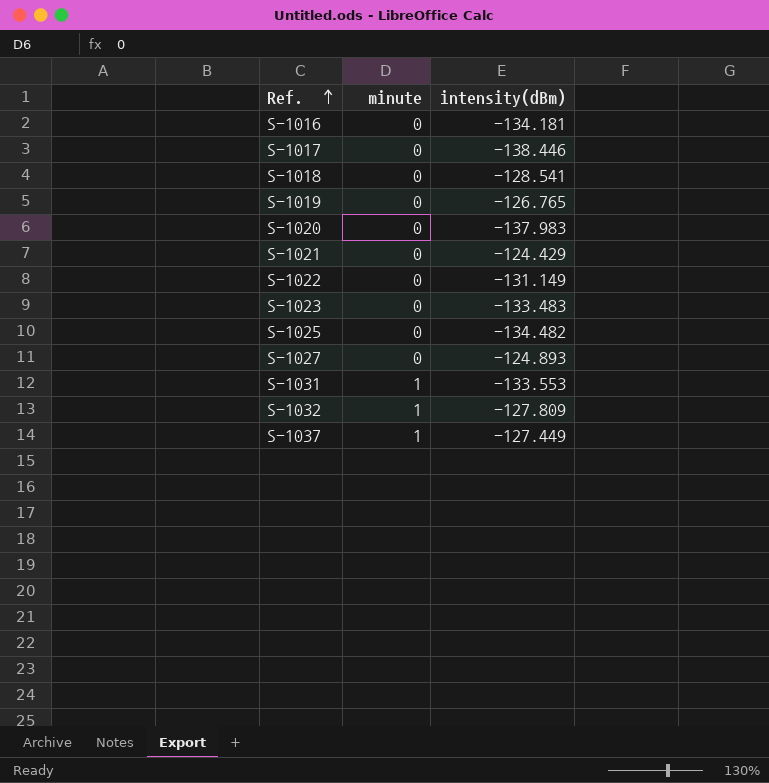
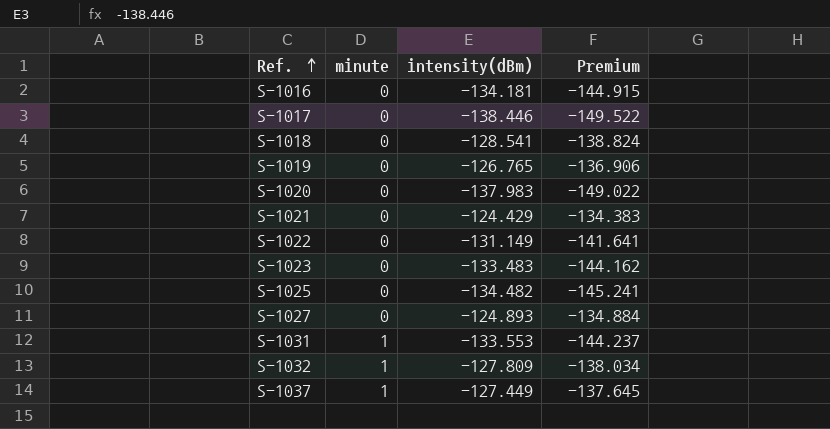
column Premium | formula: none -> [intensity(dBm)] * 1.08

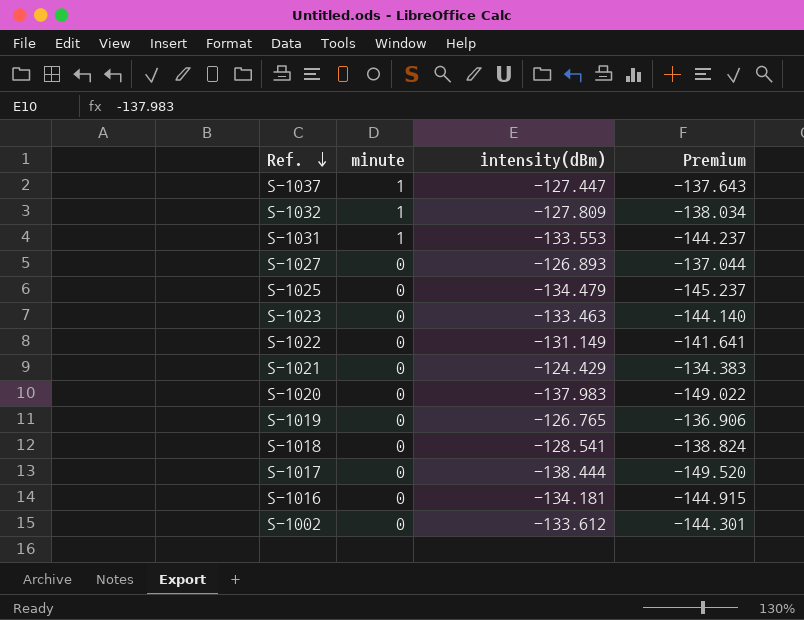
row order: Ref. ascending -> Ref. descending
S-1037 | intensity(dBm): -127.449 -> -127.447
S-1037 | Premium: -137.645 -> -137.643
S-1027 | intensity(dBm): -124.893 -> -126.893
S-1027 | Premium: -134.884 -> -137.044
S-1025 | intensity(dBm): -134.482 -> -134.479
S-1025 | Premium: -145.241 -> -145.237
S-1023 | intensity(dBm): -133.483 -> -133.463
S-1023 | Premium: -144.162 -> -144.140
S-1017 | intensity(dBm): -138.446 -> -138.444
S-1017 | Premium: -149.522 -> -149.520
row S-1002: none -> 0 | -133.612 | -144.301

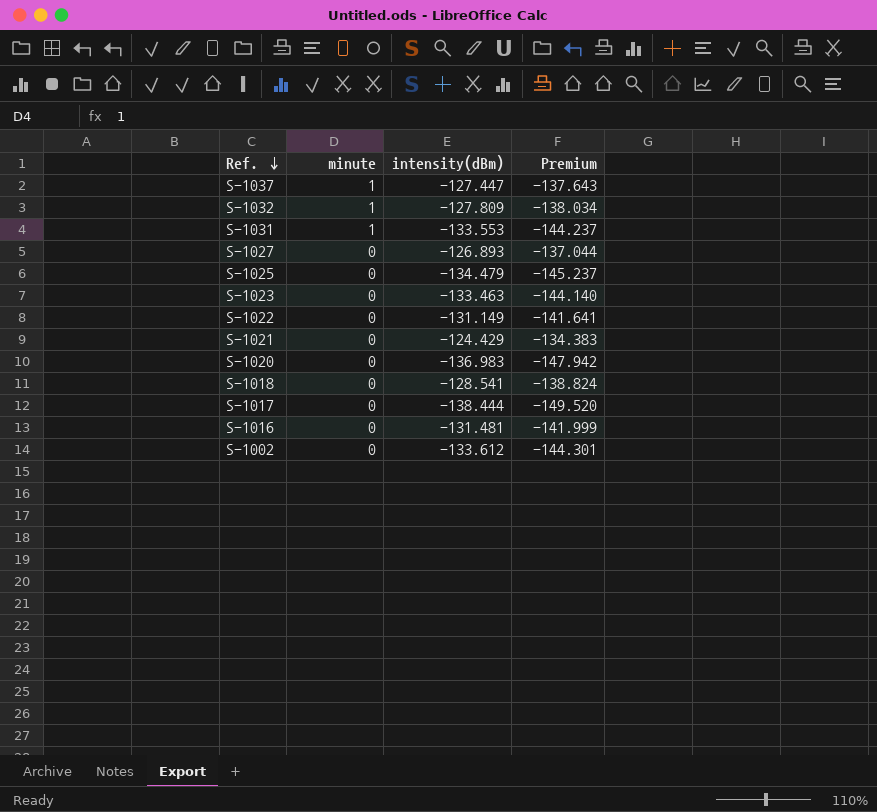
row S-1019: 0 | -126.765 | -136.906 -> none
S-1020 | intensity(dBm): -137.983 -> -136.983
S-1020 | Premium: -149.022 -> -147.942
S-1016 | intensity(dBm): -134.181 -> -131.481
S-1016 | Premium: -144.915 -> -141.999

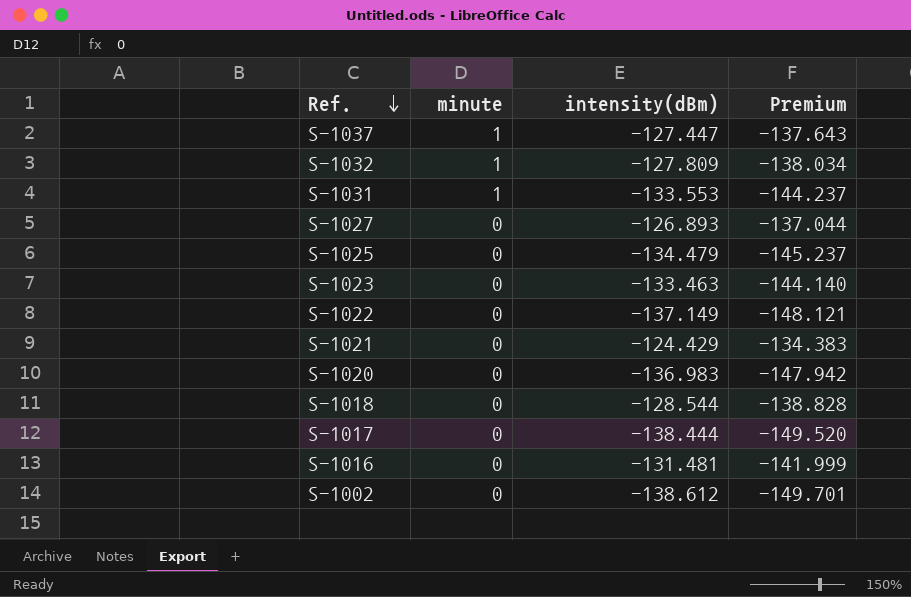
S-1022 | intensity(dBm): -131.149 -> -137.149
S-1022 | Premium: -141.641 -> -148.121
S-1018 | intensity(dBm): -128.541 -> -128.544
S-1018 | Premium: -138.824 -> -138.828
S-1002 | intensity(dBm): -133.612 -> -138.612
S-1002 | Premium: -144.301 -> -149.701

